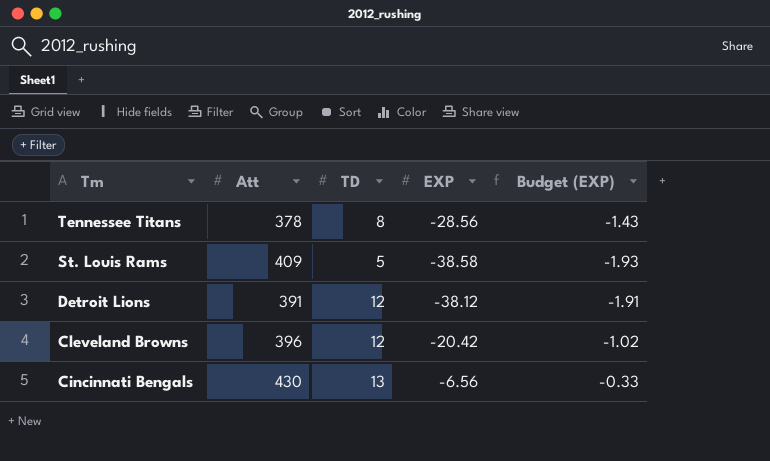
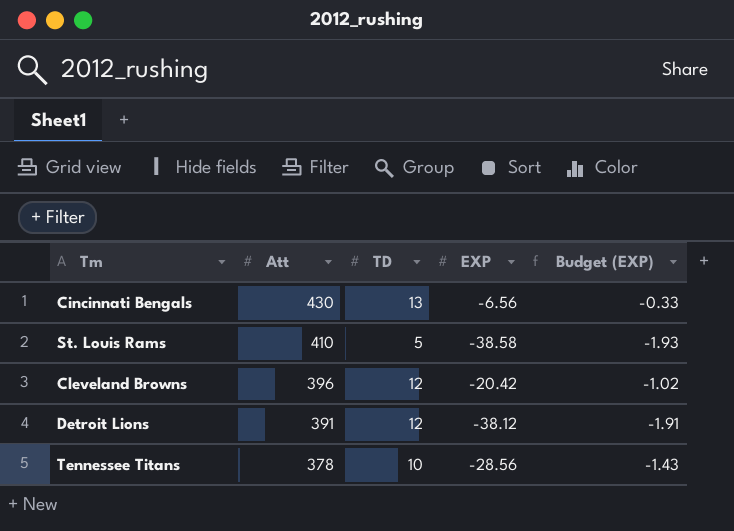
row order: Tm descending -> Att descending
St. Louis Rams | Att: 409 -> 410
Tennessee Titans | TD: 8 -> 10

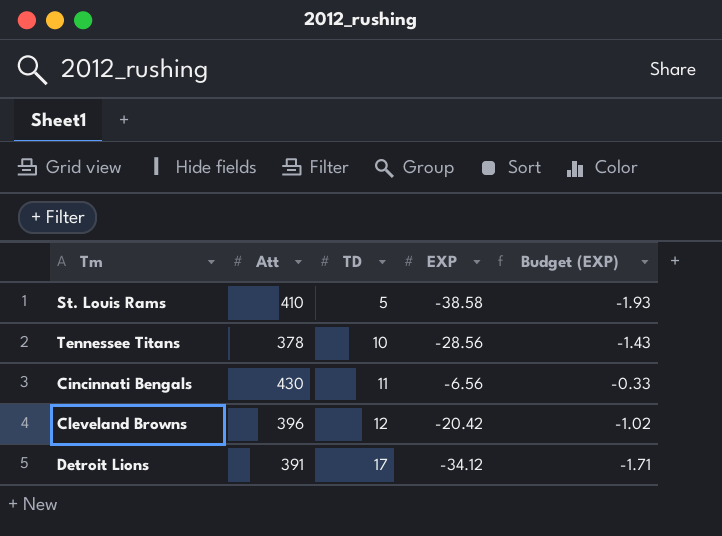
row order: Att descending -> TD ascending
Cincinnati Bengals | TD: 13 -> 11
Detroit Lions | TD: 12 -> 17
Detroit Lions | EXP: -38.12 -> -34.12
Detroit Lions | Budget (EXP): -1.91 -> -1.71

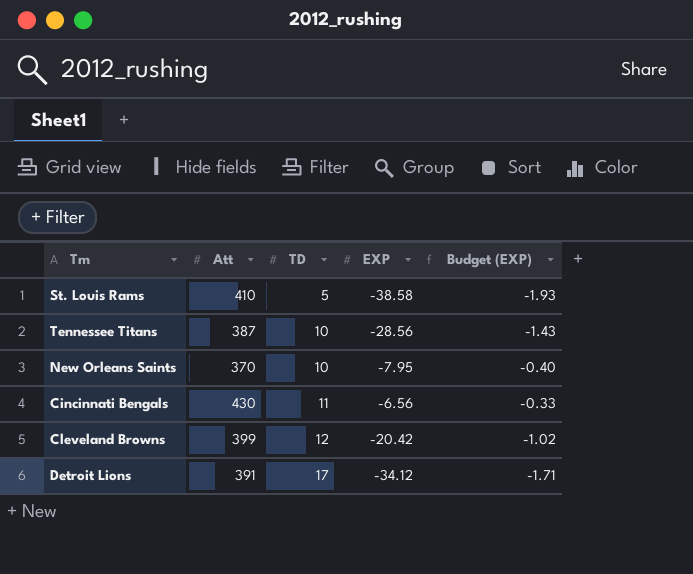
Tennessee Titans | Att: 378 -> 387
row New Orleans Saints: none -> 370 | 10 | -7.95 | -0.40
Cleveland Browns | Att: 396 -> 399

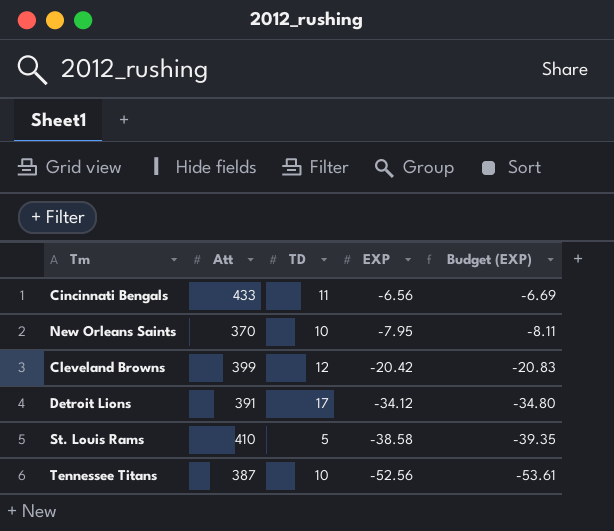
row order: TD ascending -> EXP descending
column Budget (EXP) | formula: [EXP] * 0.05 -> [EXP] * 1.02
Cincinnati Bengals | Att: 430 -> 433
Tennessee Titans | EXP: -28.56 -> -52.56

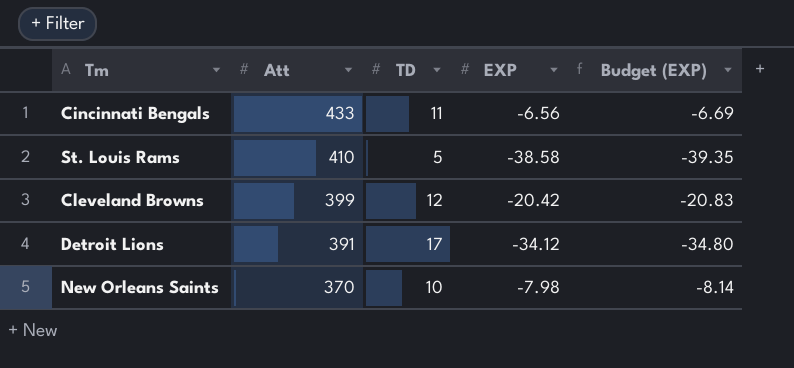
row order: EXP descending -> Att descending
row Tennessee Titans: 387 | 10 | -52.56 | -53.61 -> none
New Orleans Saints | EXP: -7.95 -> -7.98
New Orleans Saints | Budget (EXP): -8.11 -> -8.14

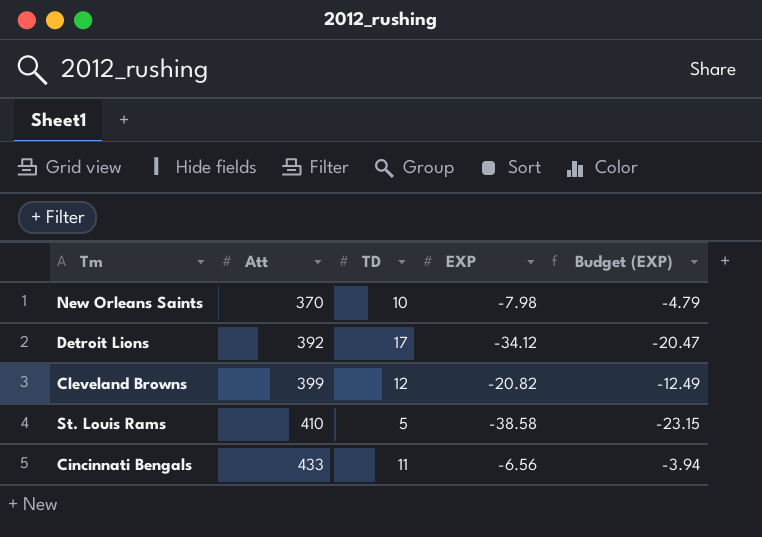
row order: Att descending -> Att ascending
column Budget (EXP) | formula: [EXP] * 1.02 -> [EXP] * 0.6
Detroit Lions | Att: 391 -> 392
Cleveland Browns | EXP: -20.42 -> -20.82

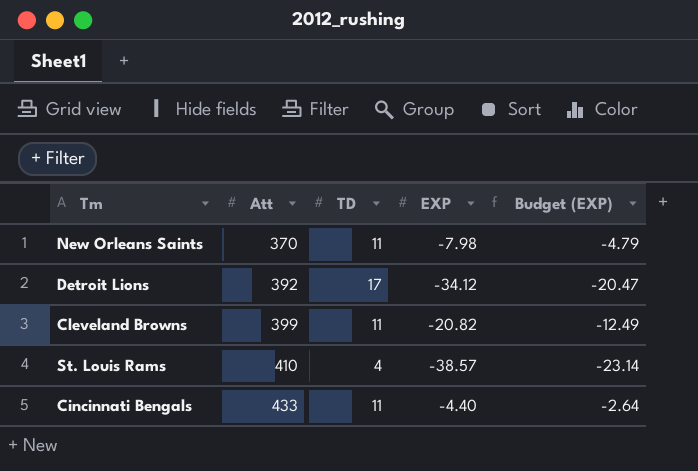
New Orleans Saints | TD: 10 -> 11
Cleveland Browns | TD: 12 -> 11
St. Louis Rams | TD: 5 -> 4
St. Louis Rams | EXP: -38.58 -> -38.57
St. Louis Rams | Budget (EXP): -23.15 -> -23.14
Cincinnati Bengals | EXP: -6.56 -> -4.40
Cincinnati Bengals | Budget (EXP): -3.94 -> -2.64

